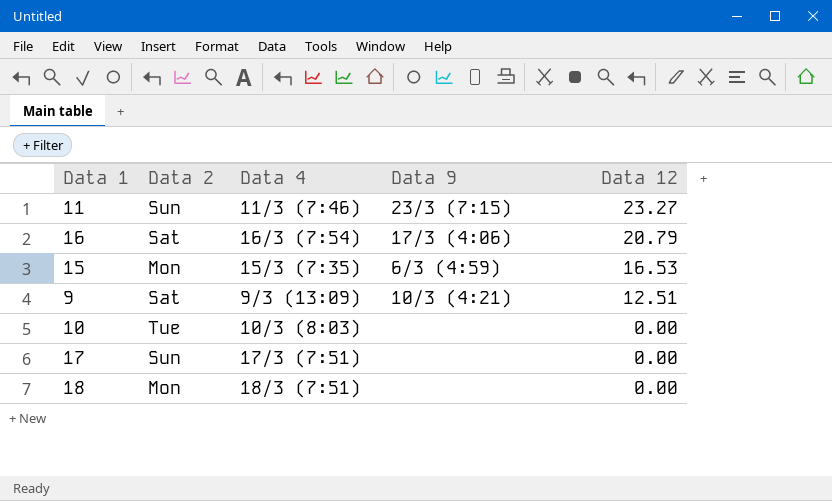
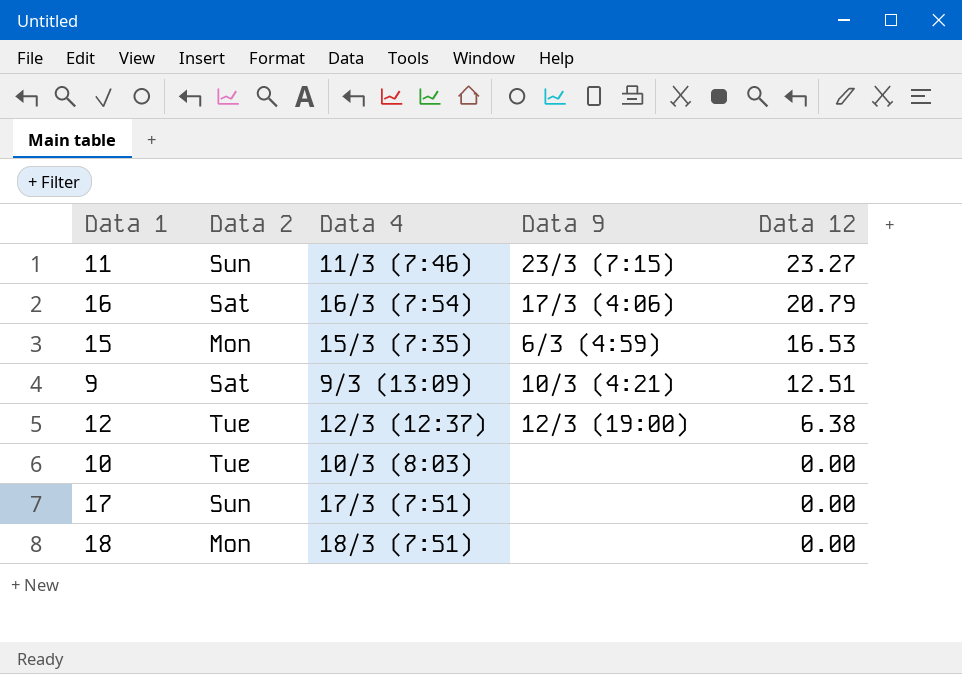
row 12: none -> Tue | 12/3 (12:37) | 12/3 (19:00) | 6.38

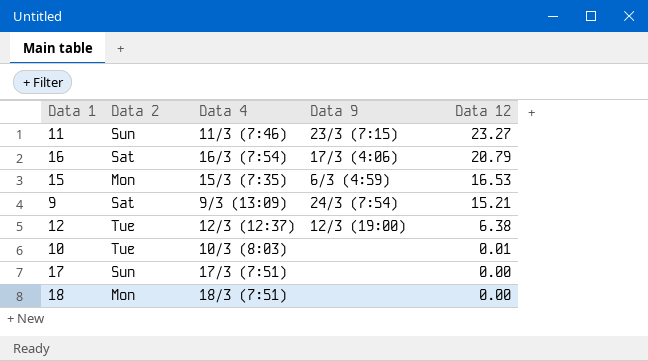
9 | Data 9: 10/3 (4:21) -> 24/3 (7:54)
9 | Data 12: 12.51 -> 15.21
10 | Data 12: 0.00 -> 0.01

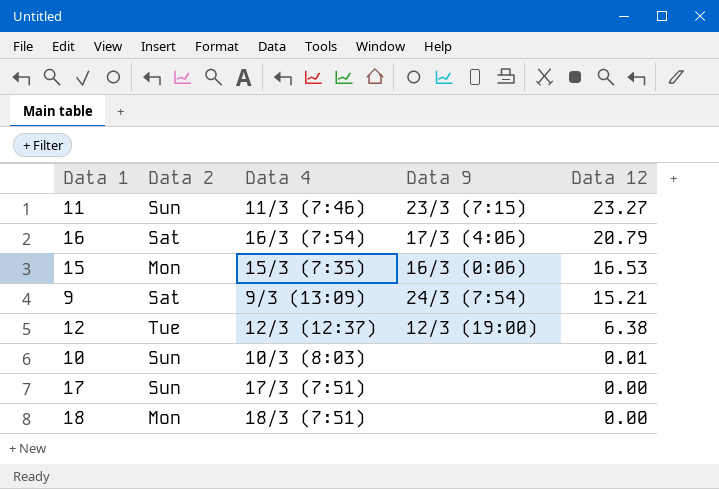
15 | Data 9: 6/3 (4:59) -> 16/3 (0:06)
10 | Data 2: Tue -> Sun

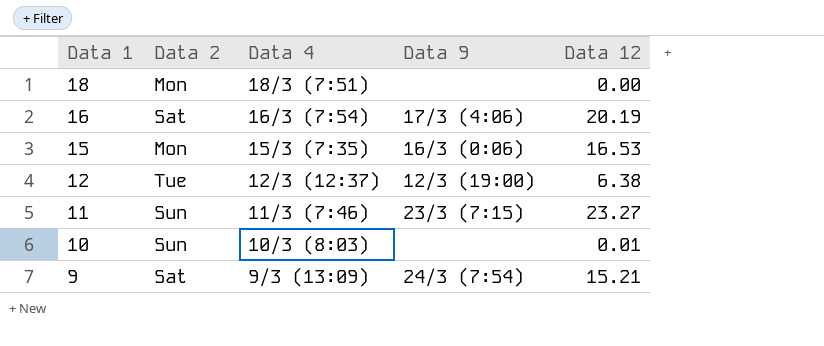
row order: Data 12 descending -> Data 1 descending
row 17: Sun | 17/3 (7:51) | none | 0.00 -> none
16 | Data 12: 20.79 -> 20.19

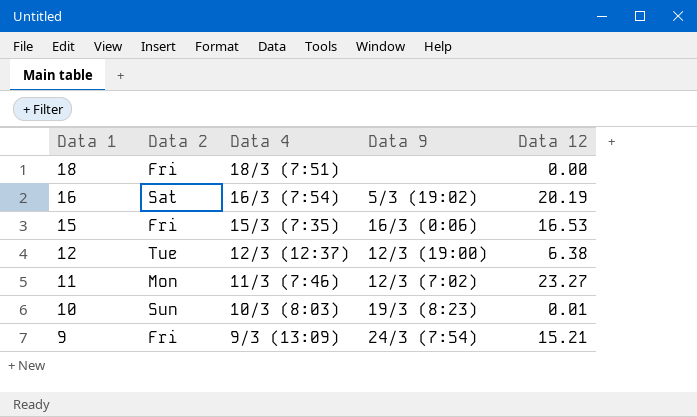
18 | Data 2: Mon -> Fri
16 | Data 9: 17/3 (4:06) -> 5/3 (19:02)
15 | Data 2: Mon -> Fri
11 | Data 2: Sun -> Mon
11 | Data 9: 23/3 (7:15) -> 12/3 (7:02)
10 | Data 9: none -> 19/3 (8:23)
9 | Data 2: Sat -> Fri

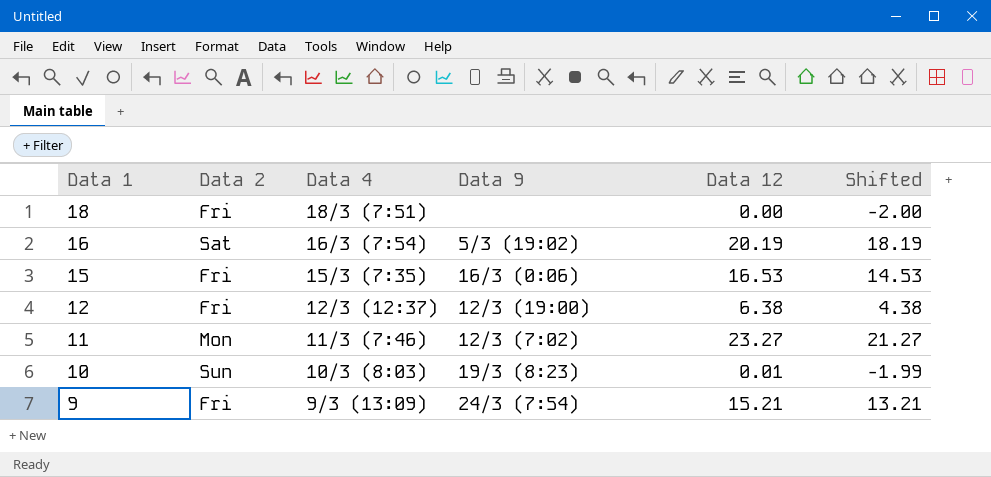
column Shifted | formula: none -> [Data 12] - 2
12 | Data 2: Tue -> Fri

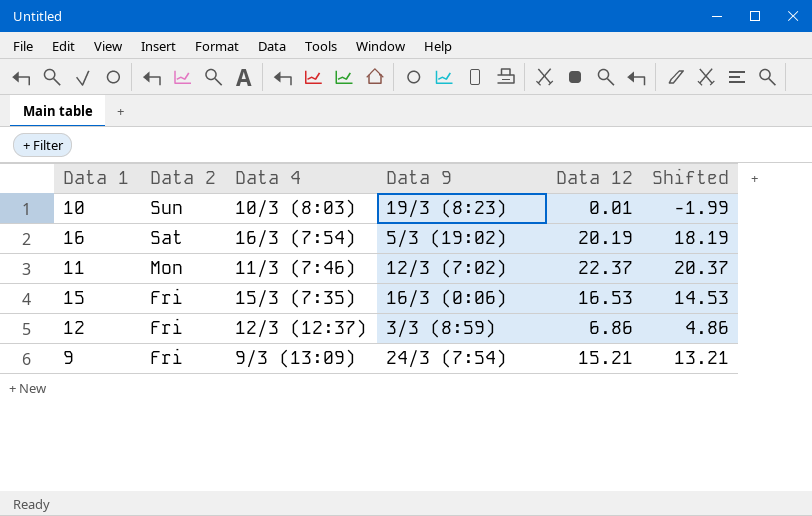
row order: Data 1 descending -> Data 2 descending
row 18: Fri | 18/3 (7:51) | none | 0.00 | -2.00 -> none
11 | Data 12: 23.27 -> 22.37
11 | Shifted: 21.27 -> 20.37
12 | Data 9: 12/3 (19:00) -> 3/3 (8:59)
12 | Data 12: 6.38 -> 6.86
12 | Shifted: 4.38 -> 4.86

